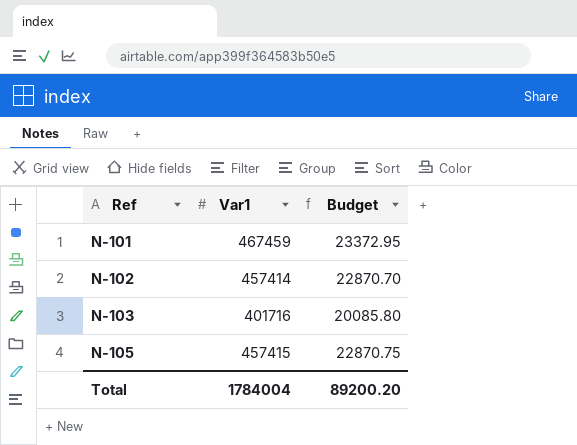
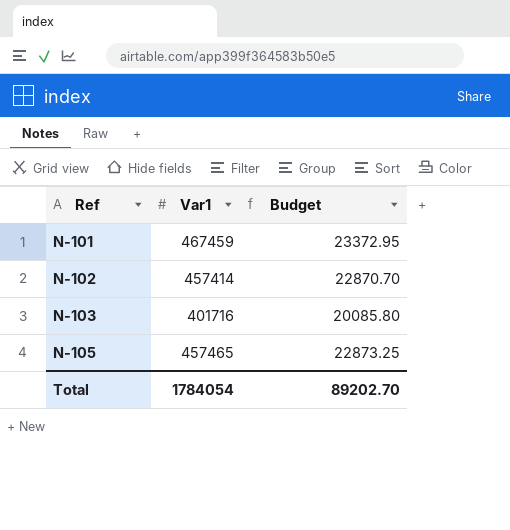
N-105 | Var1: 457415 -> 457465
N-105 | Budget: 22870.75 -> 22873.25
Total | Var1: 1784004 -> 1784054
Total | Budget: 89200.20 -> 89202.70

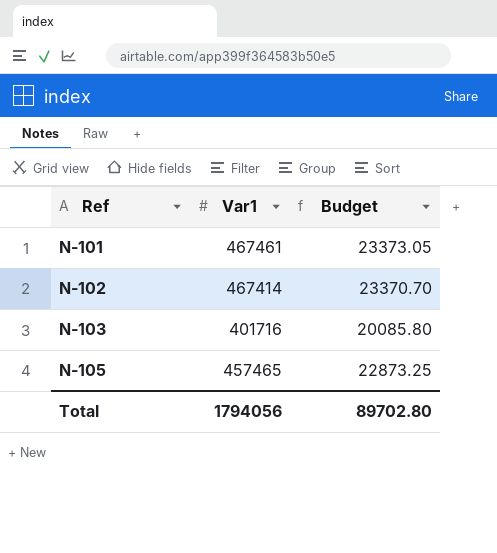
N-101 | Var1: 467459 -> 467461
N-101 | Budget: 23372.95 -> 23373.05
N-102 | Var1: 457414 -> 467414
N-102 | Budget: 22870.70 -> 23370.70
Total | Var1: 1784054 -> 1794056
Total | Budget: 89202.70 -> 89702.80

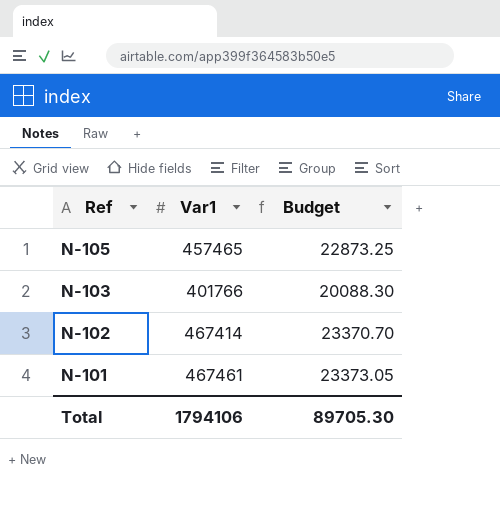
row order: Ref ascending -> Ref descending
N-103 | Var1: 401716 -> 401766
N-103 | Budget: 20085.80 -> 20088.30
Total | Var1: 1794056 -> 1794106
Total | Budget: 89702.80 -> 89705.30

